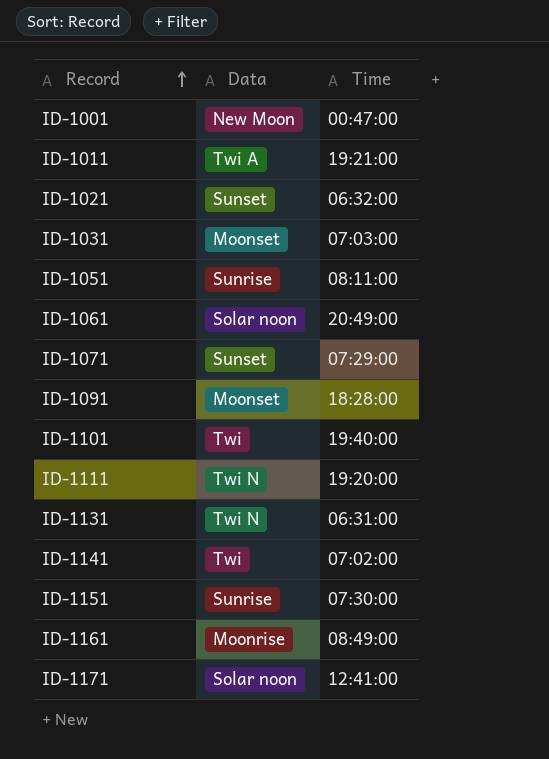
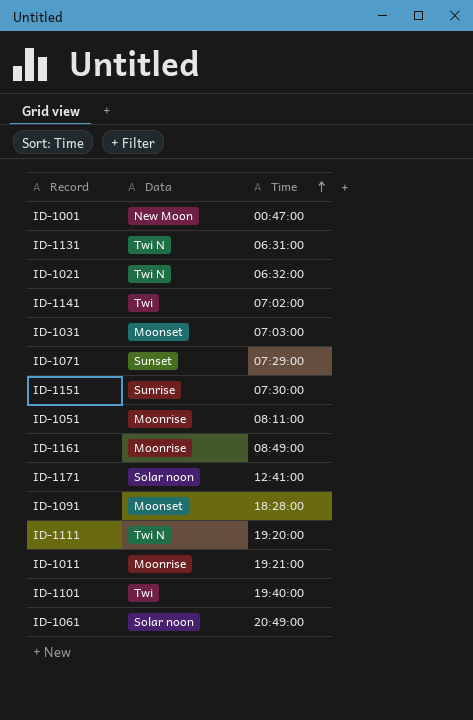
row order: Record ascending -> Time ascending
ID-1021 | Data: Sunset -> Twi N
ID-1051 | Data: Sunrise -> Moonrise
ID-1011 | Data: Twi A -> Moonrise

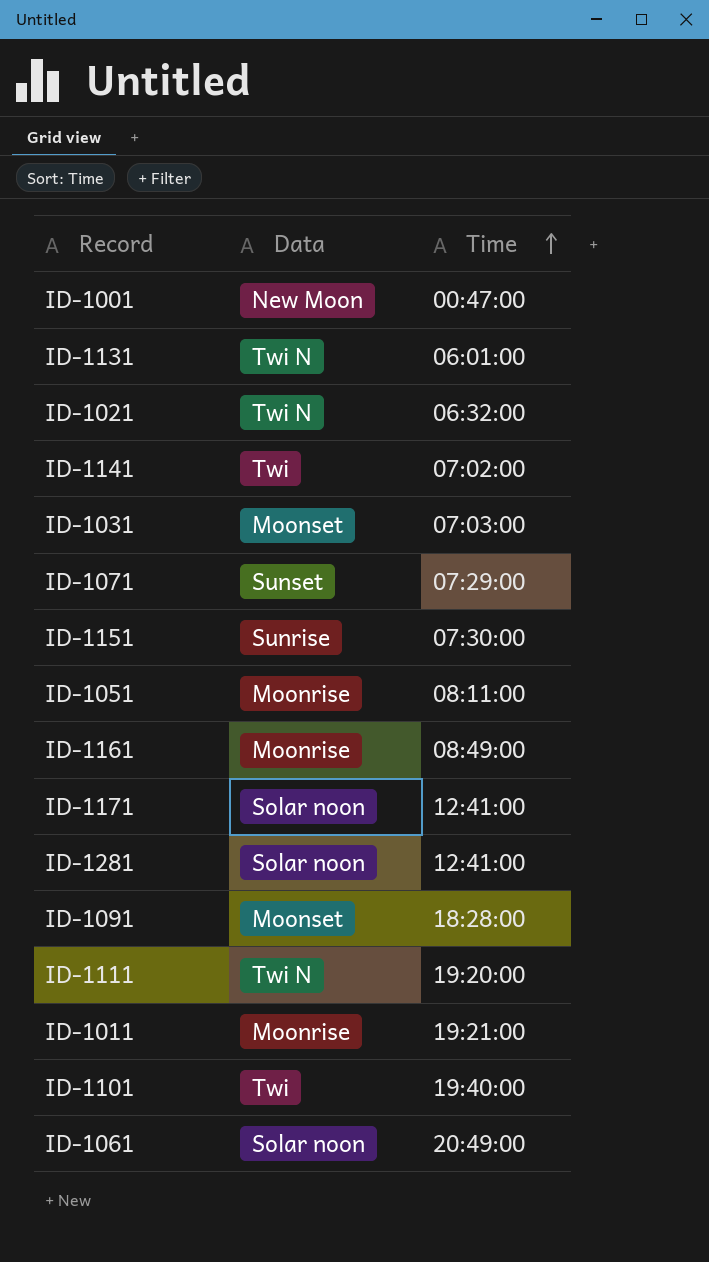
ID-1131 | Time: 06:31:00 -> 06:01:00
row ID-1281: none -> Solar noon | 12:41:00

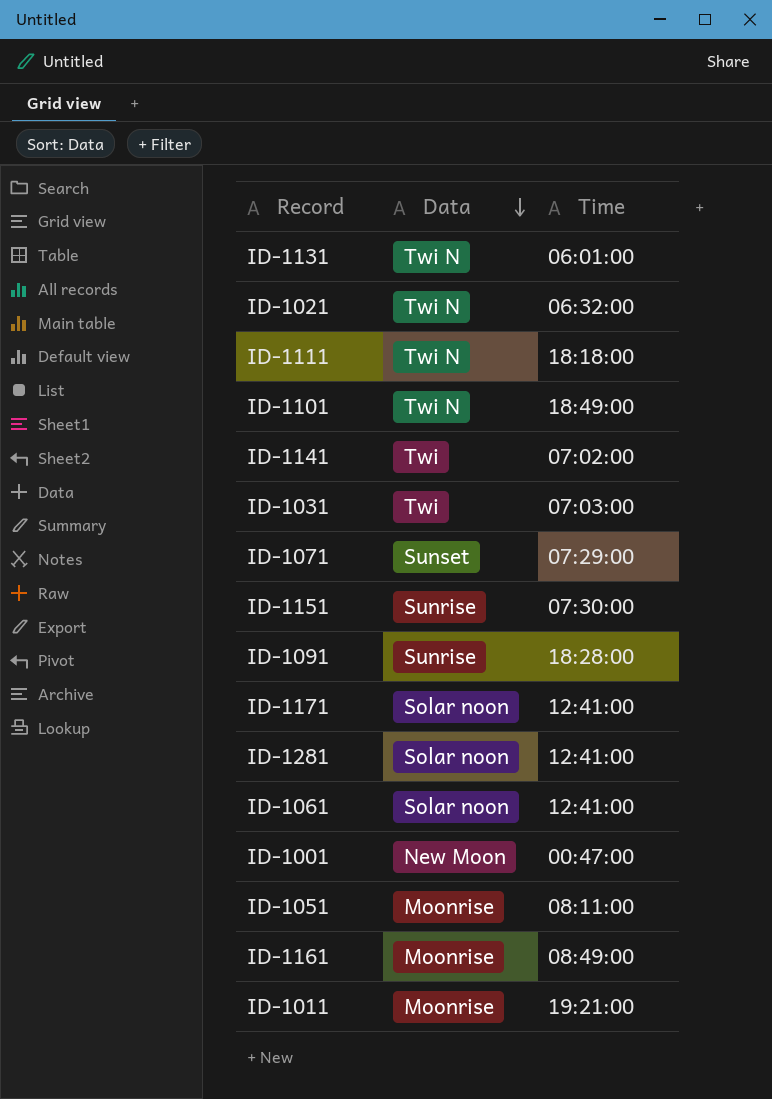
row order: Time ascending -> Data descending
ID-1111 | Time: 19:20:00 -> 18:18:00
ID-1101 | Data: Twi -> Twi N
ID-1101 | Time: 19:40:00 -> 18:49:00
ID-1031 | Data: Moonset -> Twi
ID-1091 | Data: Moonset -> Sunrise
ID-1061 | Time: 20:49:00 -> 12:41:00

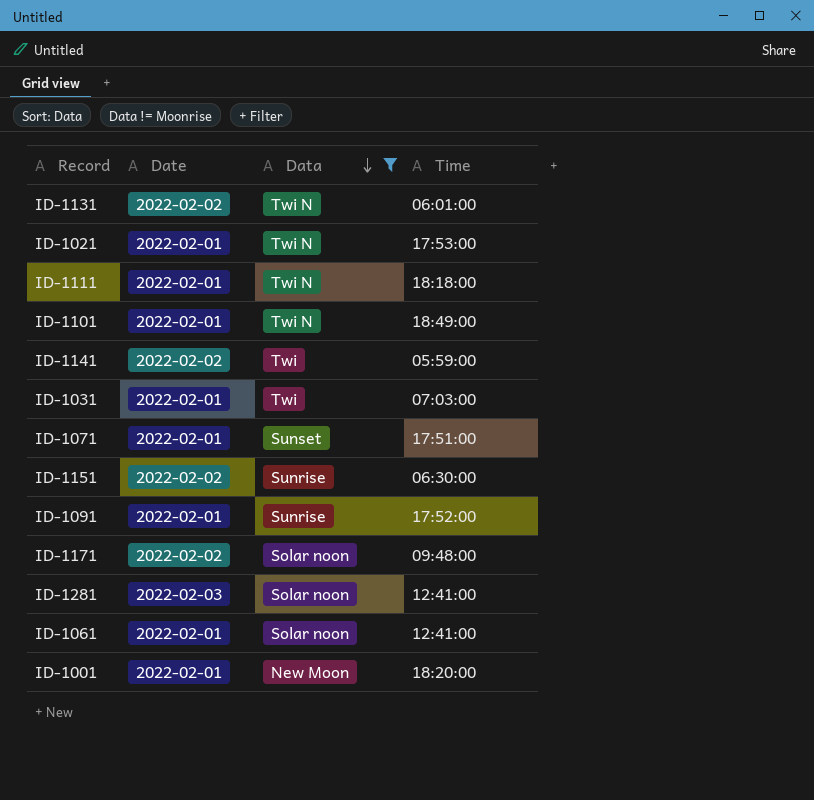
filter: none -> Data != Moonrise
column Date | position: none -> 2
ID-1021 | Time: 06:32:00 -> 17:53:00
ID-1141 | Time: 07:02:00 -> 05:59:00
ID-1071 | Time: 07:29:00 -> 17:51:00
ID-1151 | Time: 07:30:00 -> 06:30:00
ID-1091 | Time: 18:28:00 -> 17:52:00
ID-1171 | Time: 12:41:00 -> 09:48:00
ID-1001 | Time: 00:47:00 -> 18:20:00

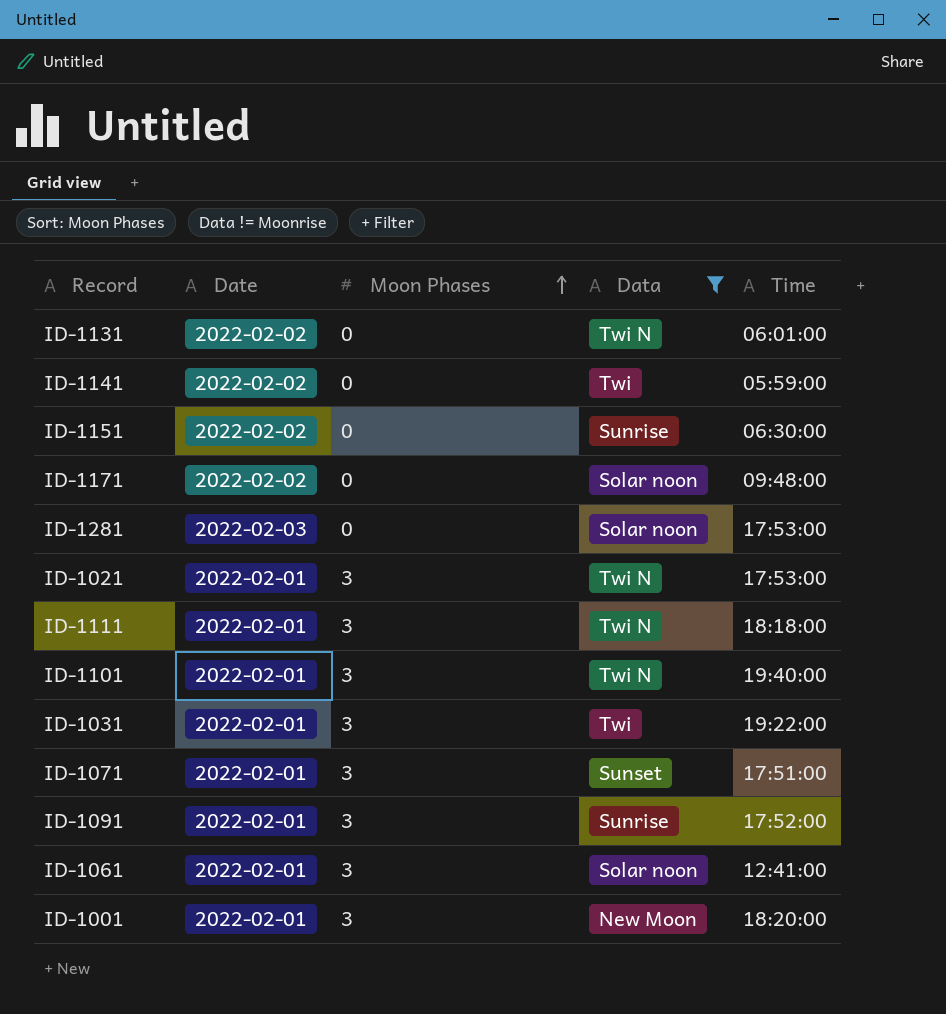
row order: Data descending -> Moon Phases ascending
column Moon Phases | position: none -> 3
ID-1281 | Time: 12:41:00 -> 17:53:00
ID-1101 | Time: 18:49:00 -> 19:40:00
ID-1031 | Time: 07:03:00 -> 19:22:00

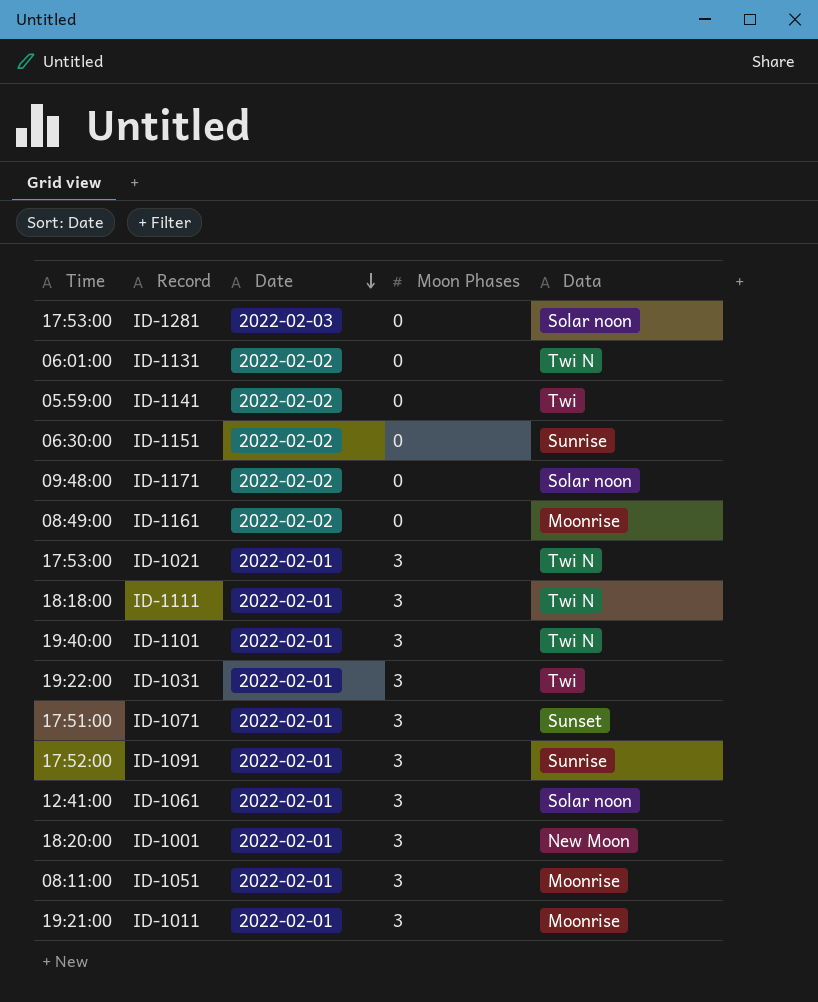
filter: Data != Moonrise -> none
row order: Moon Phases ascending -> Date descending
column Time | position: 5 -> 1

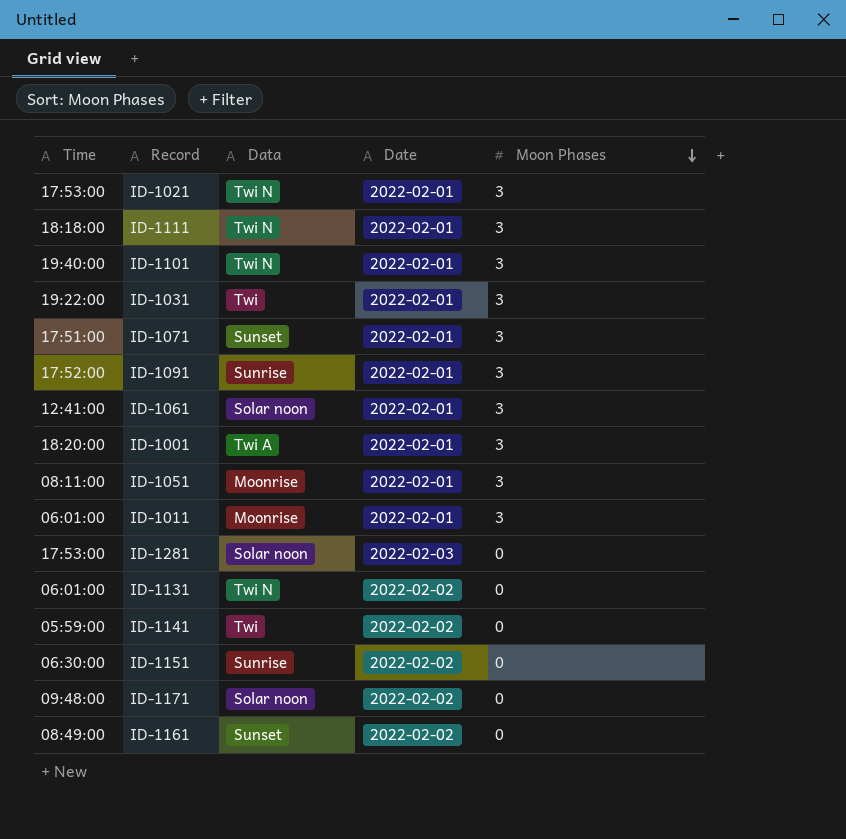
row order: Date descending -> Moon Phases descending
column Data | position: 5 -> 3
ID-1001 | Data: New Moon -> Twi A
ID-1011 | Time: 19:21:00 -> 06:01:00
ID-1161 | Data: Moonrise -> Sunset

